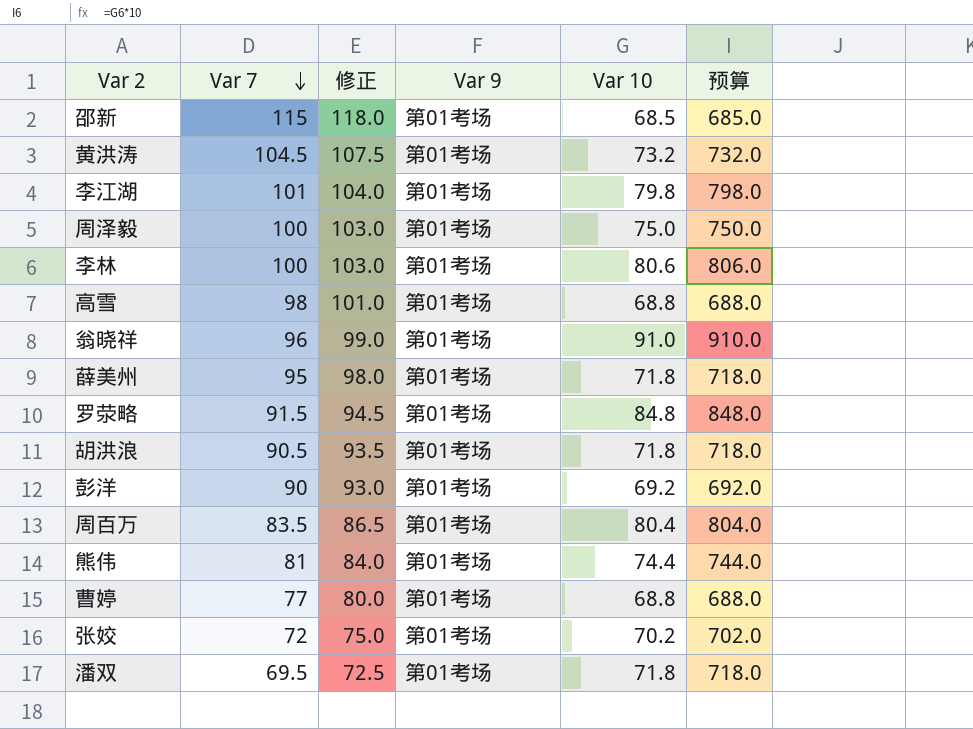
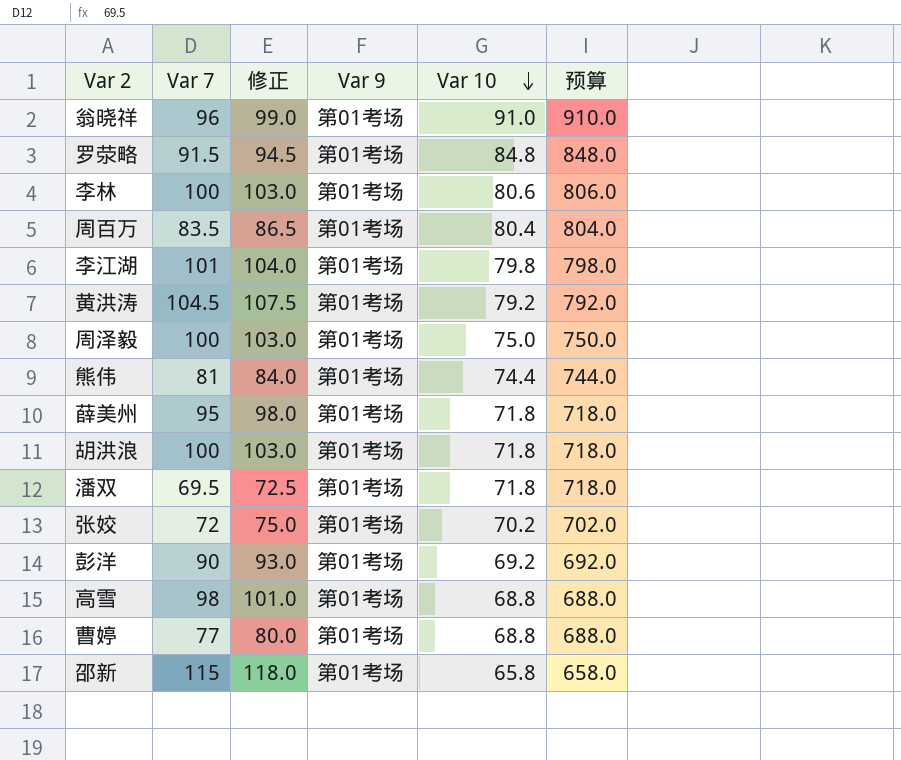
row order: Var 7 descending -> Var 10 descending
黄洪涛 | Var 10: 73.2 -> 79.2
黄洪涛 | 预算: 732.0 -> 792.0
胡洪浪 | Var 7: 90.5 -> 100
胡洪浪 | 修正: 93.5 -> 103.0
邵新 | Var 10: 68.5 -> 65.8
邵新 | 预算: 685.0 -> 658.0

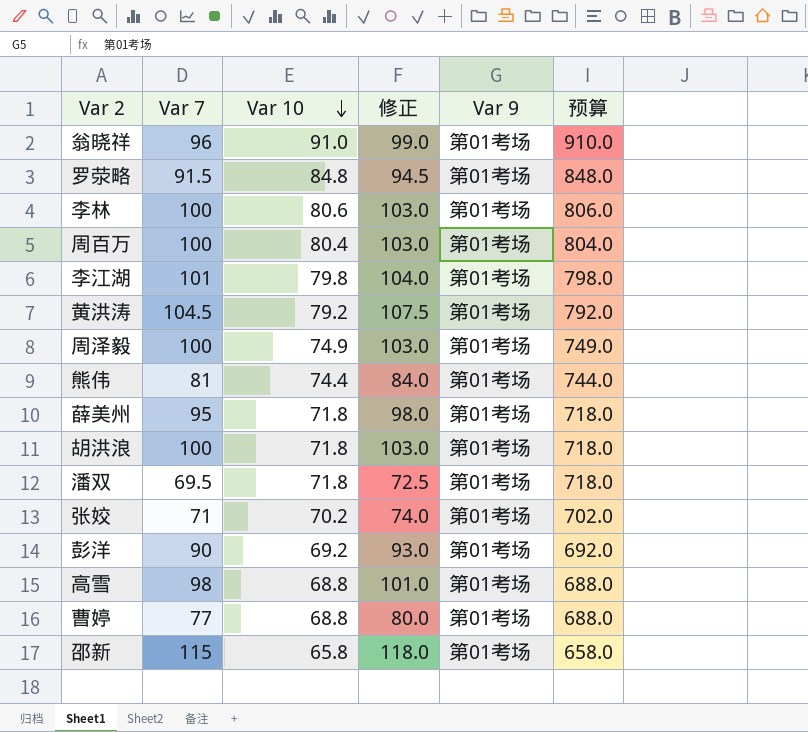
column Var 10 | position: 5 -> 3
周百万 | Var 7: 83.5 -> 100
周百万 | 修正: 86.5 -> 103.0
周泽毅 | Var 10: 75.0 -> 74.9
周泽毅 | 预算: 750.0 -> 749.0
张姣 | Var 7: 72 -> 71
张姣 | 修正: 75.0 -> 74.0

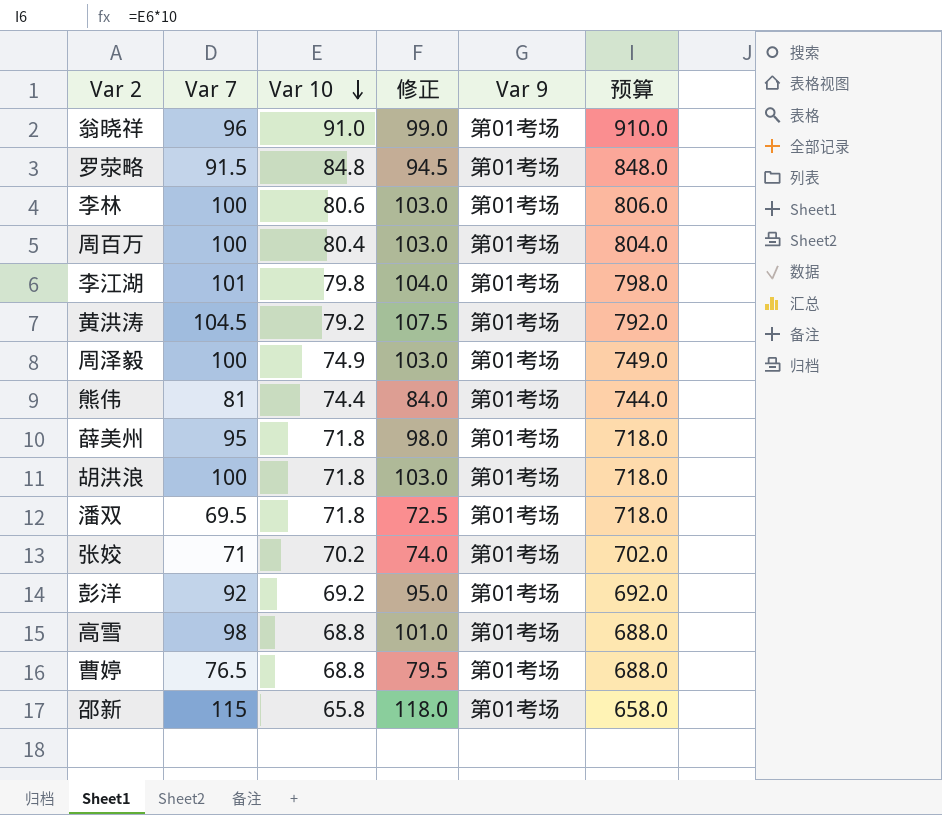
彭洋 | Var 7: 90 -> 92
彭洋 | 修正: 93.0 -> 95.0
曹婷 | Var 7: 77 -> 76.5
曹婷 | 修正: 80.0 -> 79.5

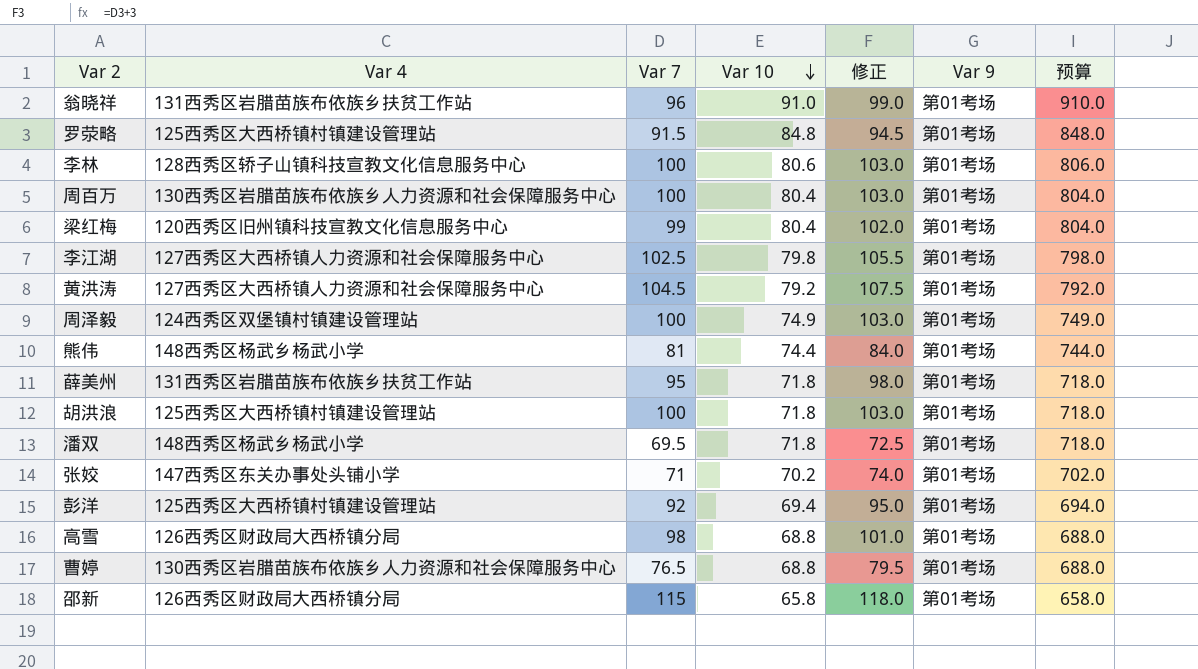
column Var 4 | position: none -> 2
row 梁红梅: none -> 120西秀区旧州镇科技宣教文化信息服务中心 | 99 | 80.4 | 102.0 | 第01考场 | 804.0
李江湖 | Var 7: 101 -> 102.5
李江湖 | 修正: 104.0 -> 105.5
彭洋 | Var 10: 69.2 -> 69.4
彭洋 | 预算: 692.0 -> 694.0

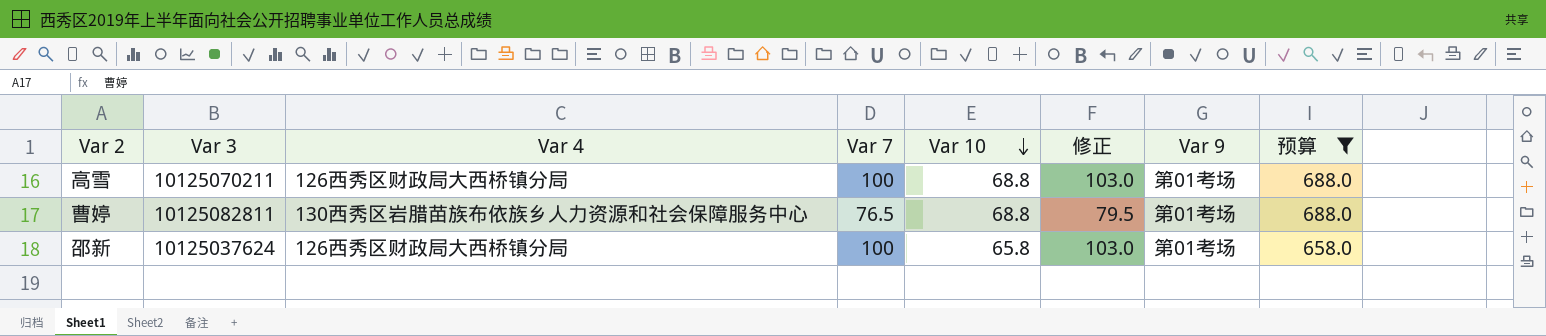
filter: none -> 预算 <= 688.0
column Var 3 | position: none -> 2
高雪 | Var 7: 98 -> 100
高雪 | 修正: 101.0 -> 103.0
邵新 | Var 7: 115 -> 100
邵新 | 修正: 118.0 -> 103.0

